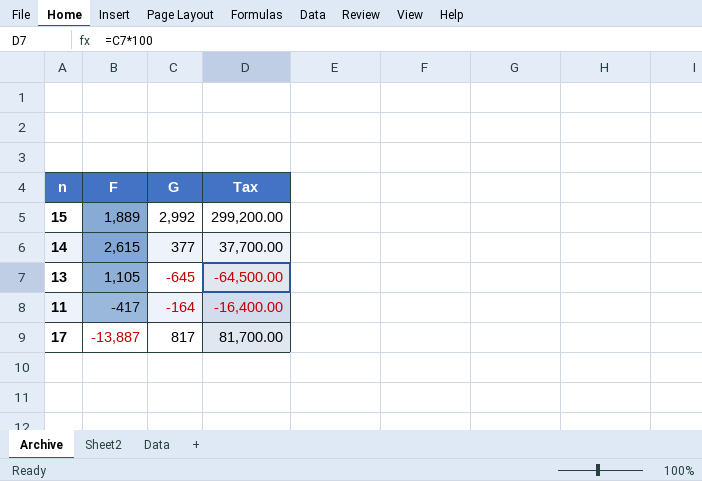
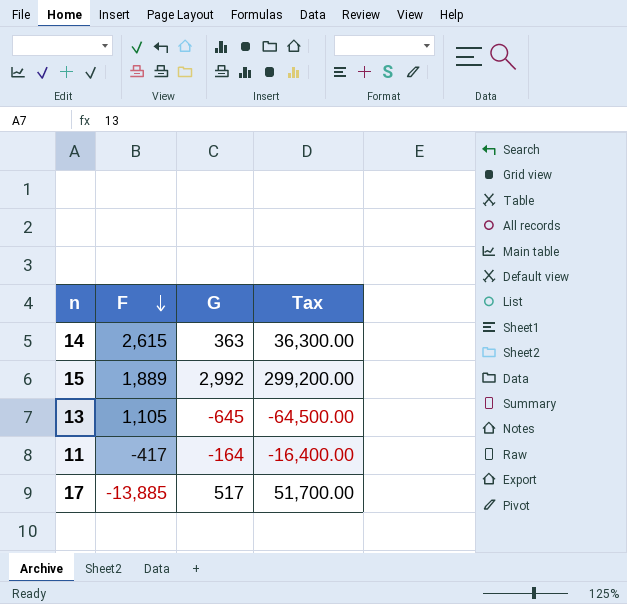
row order: none -> F descending
14 | G: 377 -> 363
14 | Tax: 37,700.00 -> 36,300.00
17 | F: -13,887 -> -13,885
17 | G: 817 -> 517
17 | Tax: 81,700.00 -> 51,700.00

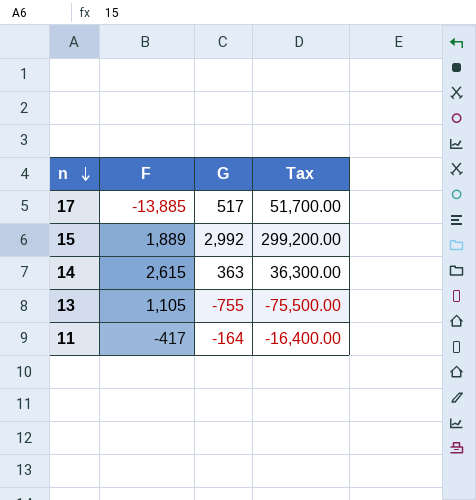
row order: F descending -> n descending
13 | G: -645 -> -755
13 | Tax: -64,500.00 -> -75,500.00

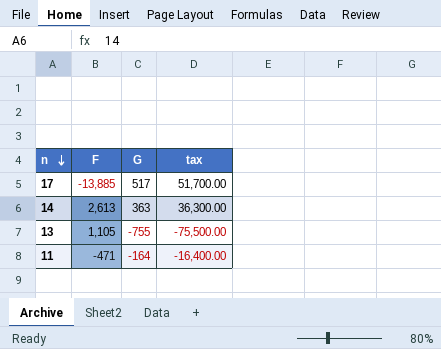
column name: Tax -> tax
row 15: 1,889 | 2,992 | 299,200.00 -> none
14 | F: 2,615 -> 2,613
11 | F: -417 -> -471

